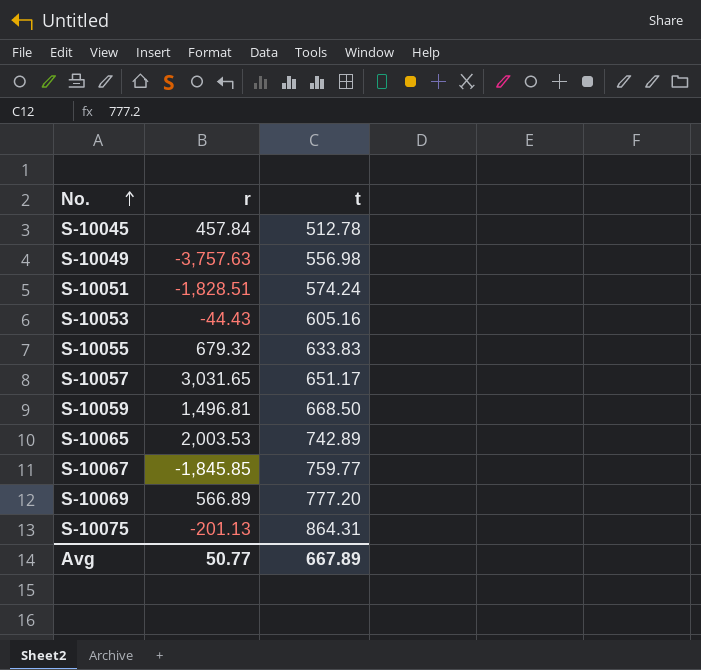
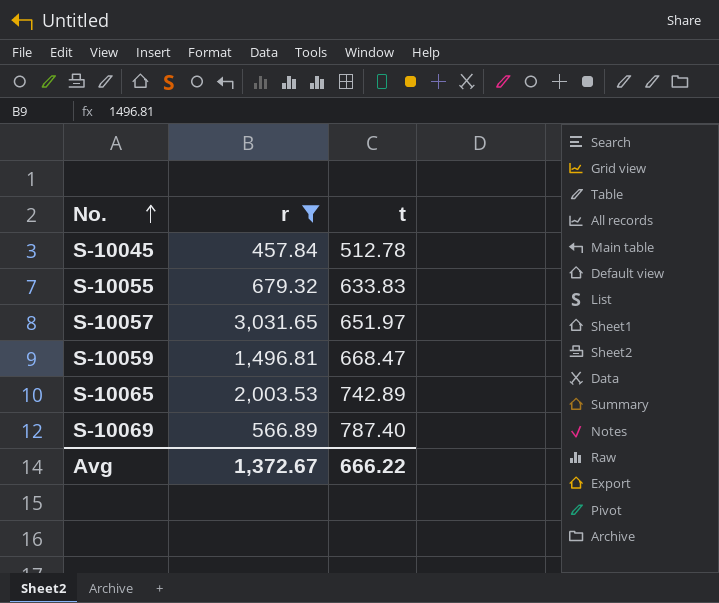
filter: none -> r >= 457.84
S-10057 | t: 651.17 -> 651.97
S-10059 | t: 668.50 -> 668.47
S-10069 | t: 777.20 -> 787.40
Avg | r: 50.77 -> 1,372.67
Avg | t: 667.89 -> 666.22

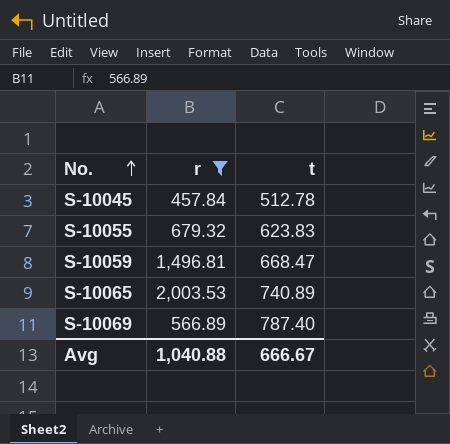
row S-10057: 3,031.65 | 651.97 -> none
S-10055 | t: 633.83 -> 623.83
S-10065 | t: 742.89 -> 740.89
Avg | r: 1,372.67 -> 1,040.88
Avg | t: 666.22 -> 666.67

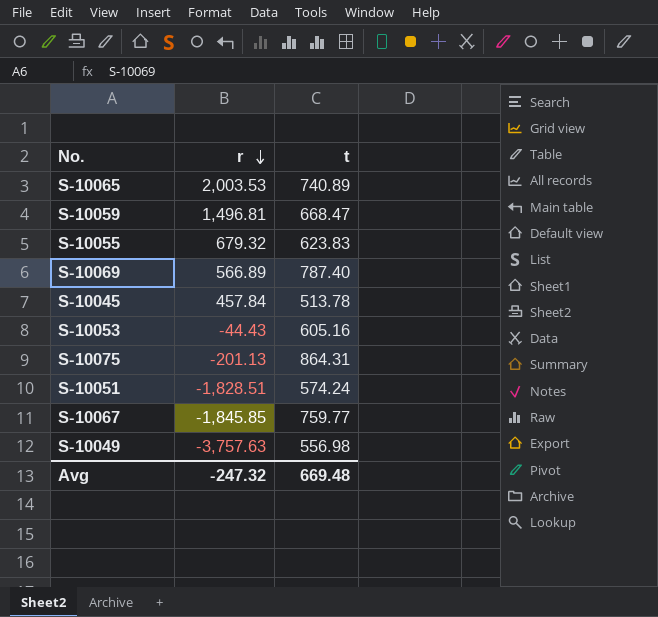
filter: r >= 457.84 -> none
row order: No. ascending -> r descending
S-10045 | t: 512.78 -> 513.78
Avg | r: 1,040.88 -> -247.32
Avg | t: 666.67 -> 669.48

